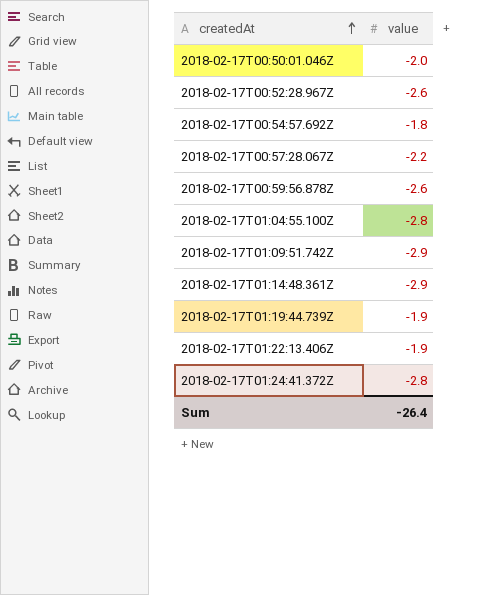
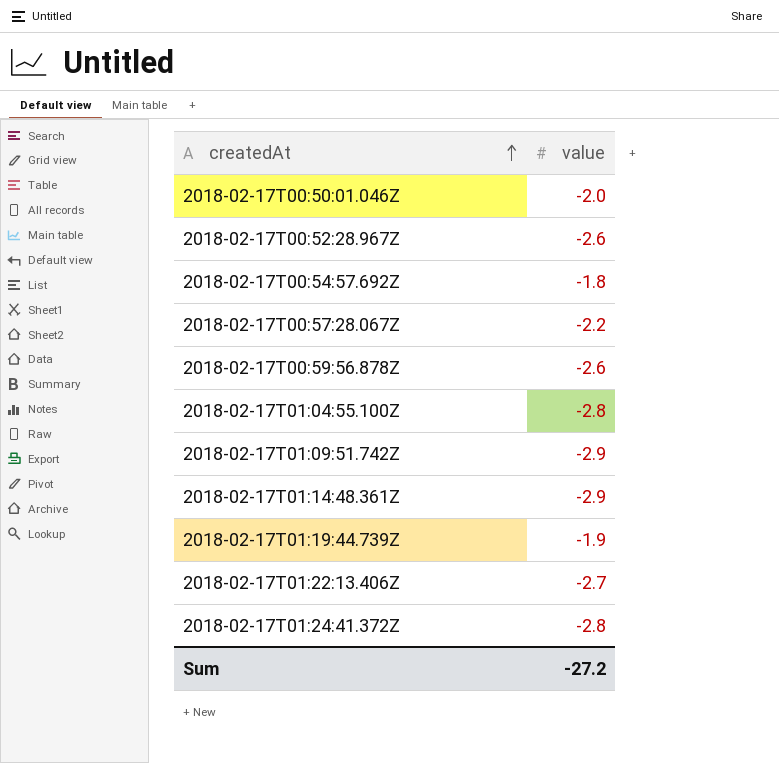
2018-02-17T01:22:13.406Z | value: -1.9 -> -2.7
Sum | value: -26.4 -> -27.2

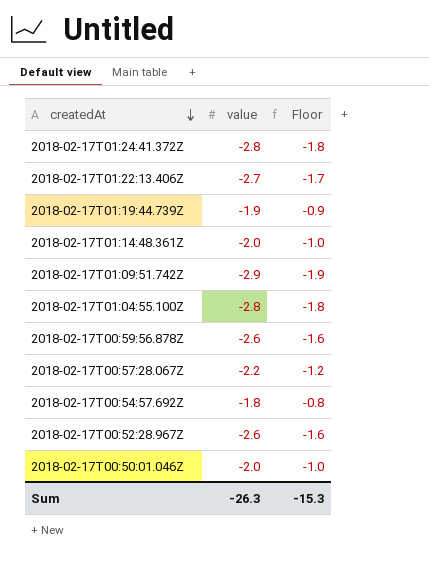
row order: createdAt ascending -> createdAt descending
column Floor | formula: none -> [value] + 1
2018-02-17T01:14:48.361Z | value: -2.9 -> -2.0
Sum | value: -27.2 -> -26.3

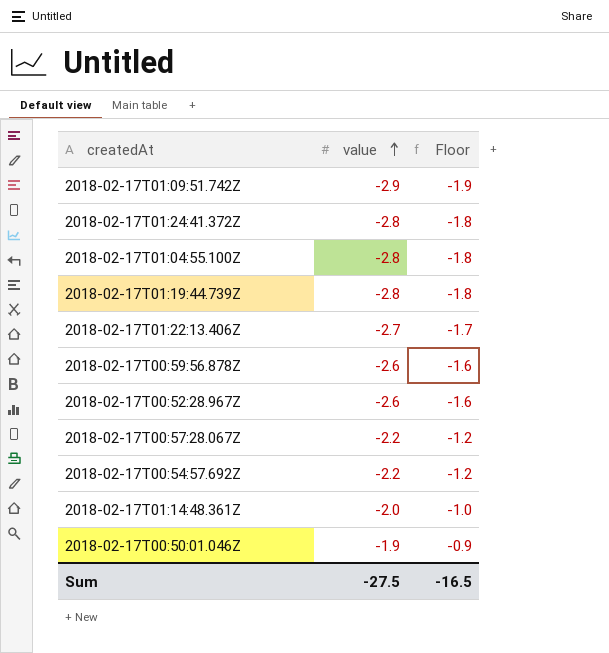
row order: createdAt descending -> value ascending
2018-02-17T01:19:44.739Z | value: -1.9 -> -2.8
2018-02-17T01:19:44.739Z | Floor: -0.9 -> -1.8
2018-02-17T00:54:57.692Z | value: -1.8 -> -2.2
2018-02-17T00:54:57.692Z | Floor: -0.8 -> -1.2
2018-02-17T00:50:01.046Z | value: -2.0 -> -1.9
2018-02-17T00:50:01.046Z | Floor: -1.0 -> -0.9
Sum | value: -26.3 -> -27.5
Sum | Floor: -15.3 -> -16.5

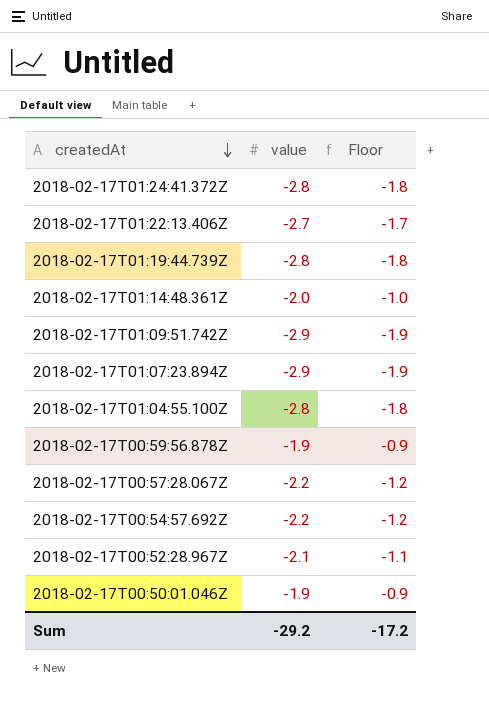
row order: value ascending -> createdAt descending
row 2018-02-17T01:07:23.894Z: none -> -2.9 | -1.9
2018-02-17T00:59:56.878Z | value: -2.6 -> -1.9
2018-02-17T00:59:56.878Z | Floor: -1.6 -> -0.9
2018-02-17T00:52:28.967Z | value: -2.6 -> -2.1
2018-02-17T00:52:28.967Z | Floor: -1.6 -> -1.1
Sum | value: -27.5 -> -29.2
Sum | Floor: -16.5 -> -17.2

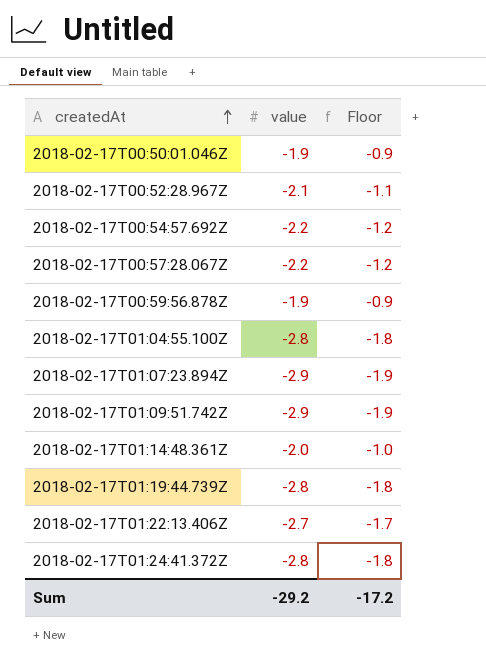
row order: createdAt descending -> createdAt ascending

